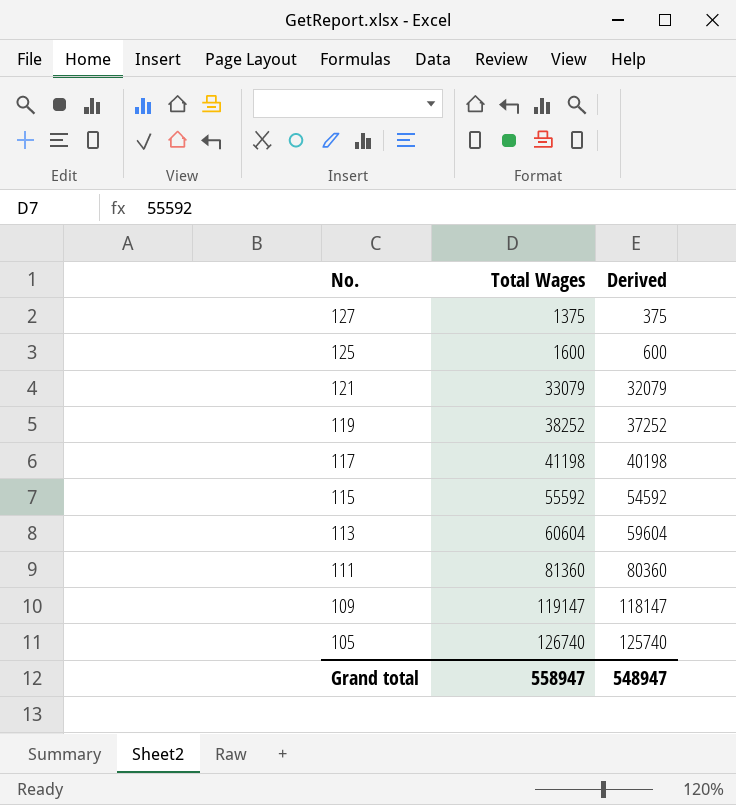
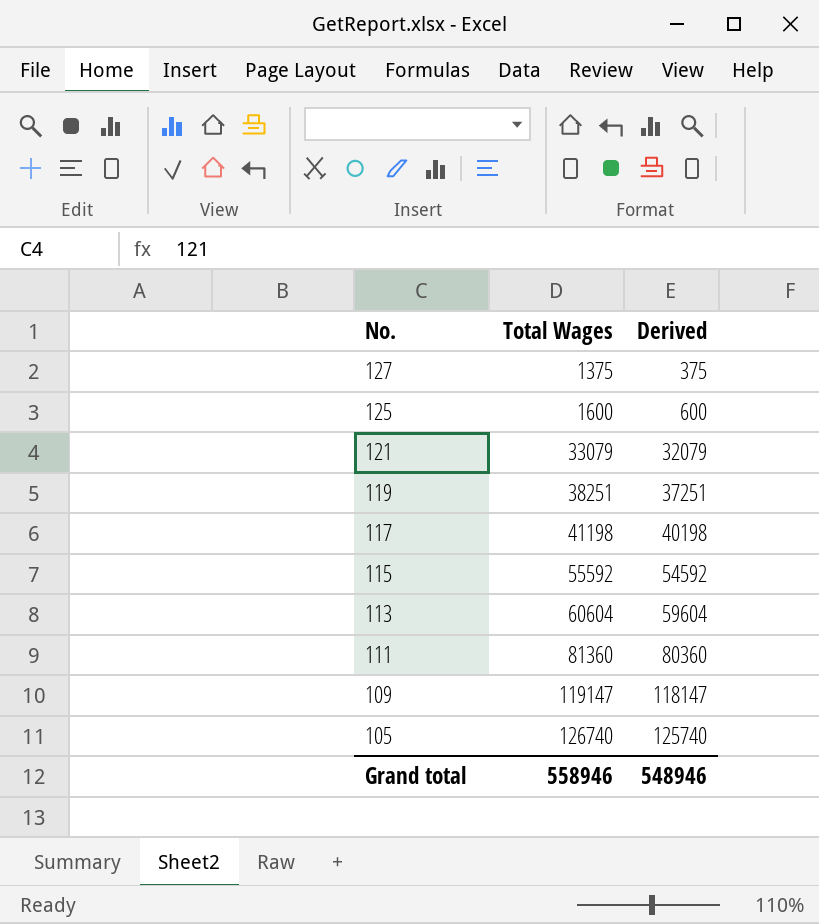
119 | Total Wages: 38252 -> 38251
119 | Derived: 37252 -> 37251
Grand total | Total Wages: 558947 -> 558946
Grand total | Derived: 548947 -> 548946

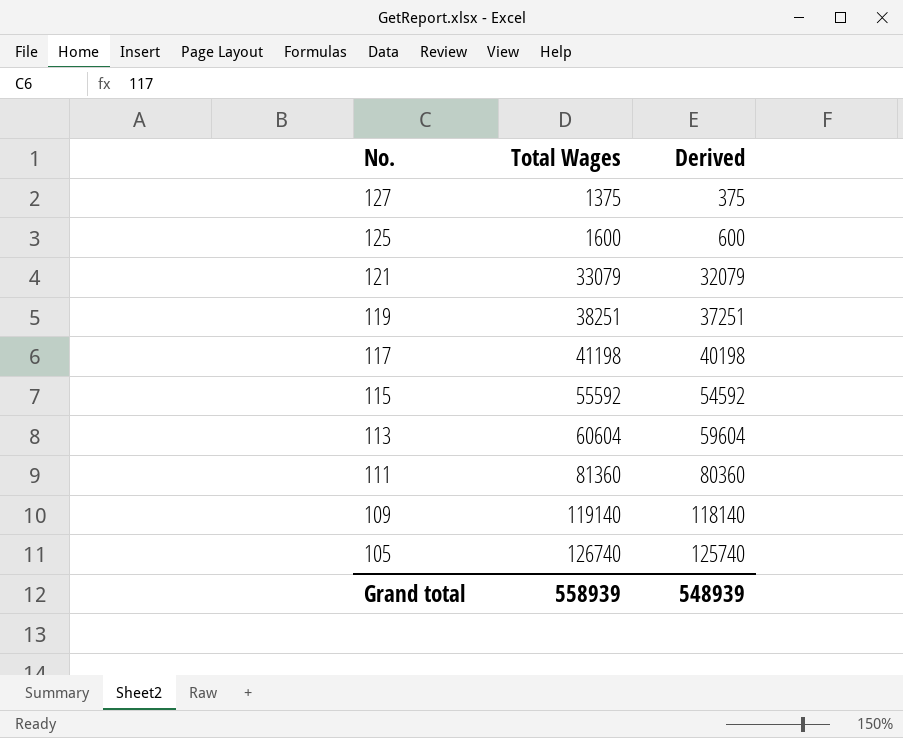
109 | Total Wages: 119147 -> 119140
109 | Derived: 118147 -> 118140
Grand total | Total Wages: 558946 -> 558939
Grand total | Derived: 548946 -> 548939

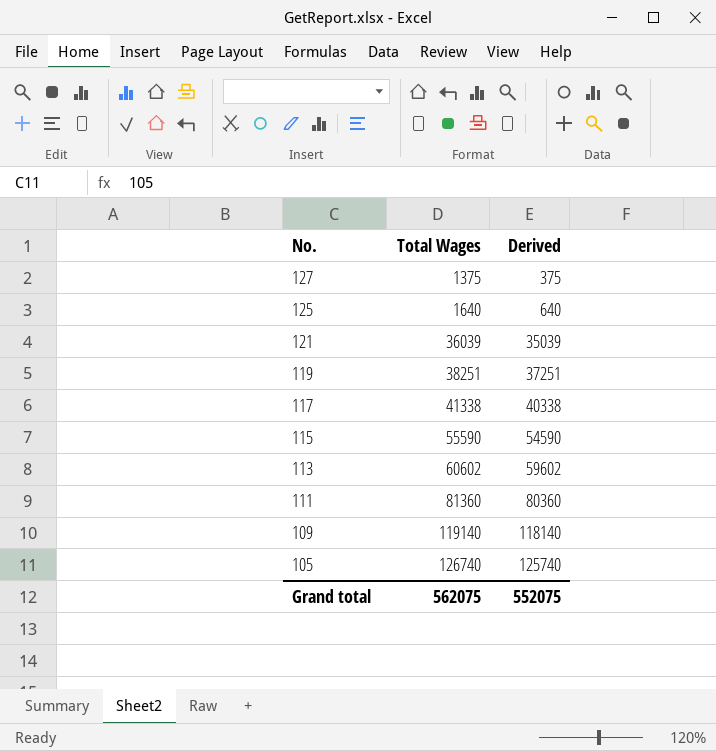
125 | Total Wages: 1600 -> 1640
125 | Derived: 600 -> 640
121 | Total Wages: 33079 -> 36039
121 | Derived: 32079 -> 35039
117 | Total Wages: 41198 -> 41338
117 | Derived: 40198 -> 40338
115 | Total Wages: 55592 -> 55590
115 | Derived: 54592 -> 54590
113 | Total Wages: 60604 -> 60602
113 | Derived: 59604 -> 59602
Grand total | Total Wages: 558939 -> 562075
Grand total | Derived: 548939 -> 552075

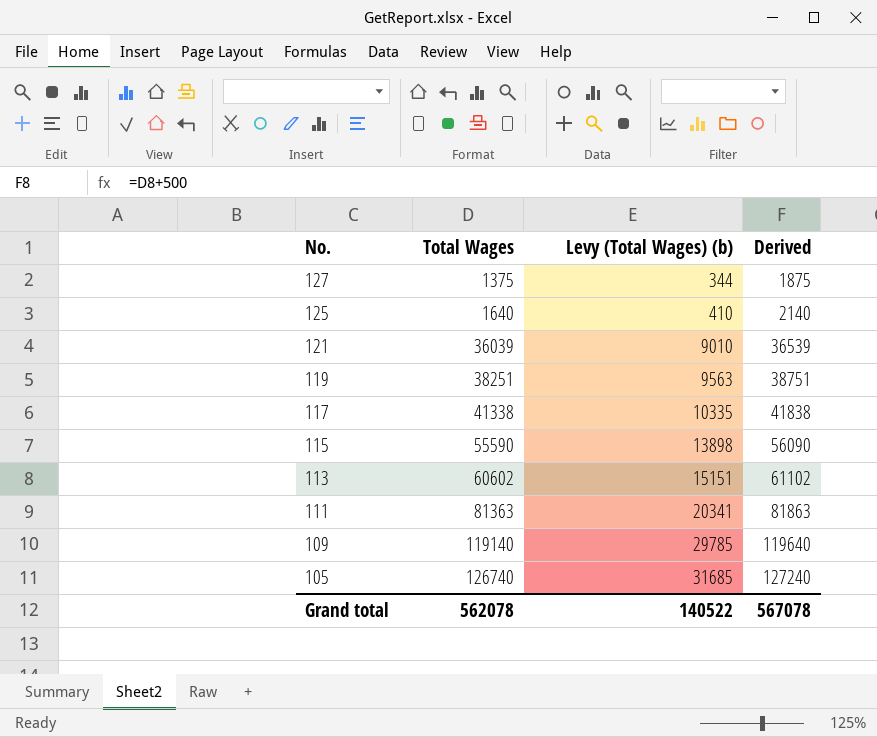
column Levy (Total Wages) (b) | formula: none -> [Total Wages] * 0.25
column Derived | formula: [Total Wages] - 1000 -> [Total Wages] + 500
111 | Total Wages: 81360 -> 81363
Grand total | Total Wages: 562075 -> 562078
Grand total | Derived: 552075 -> 567078

